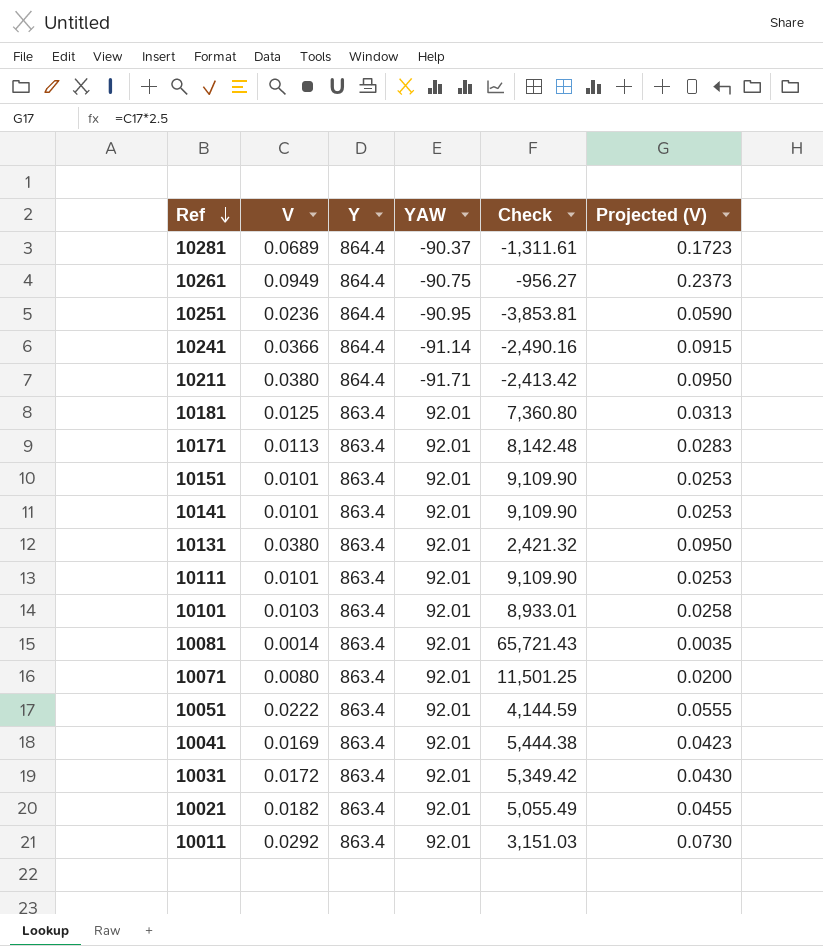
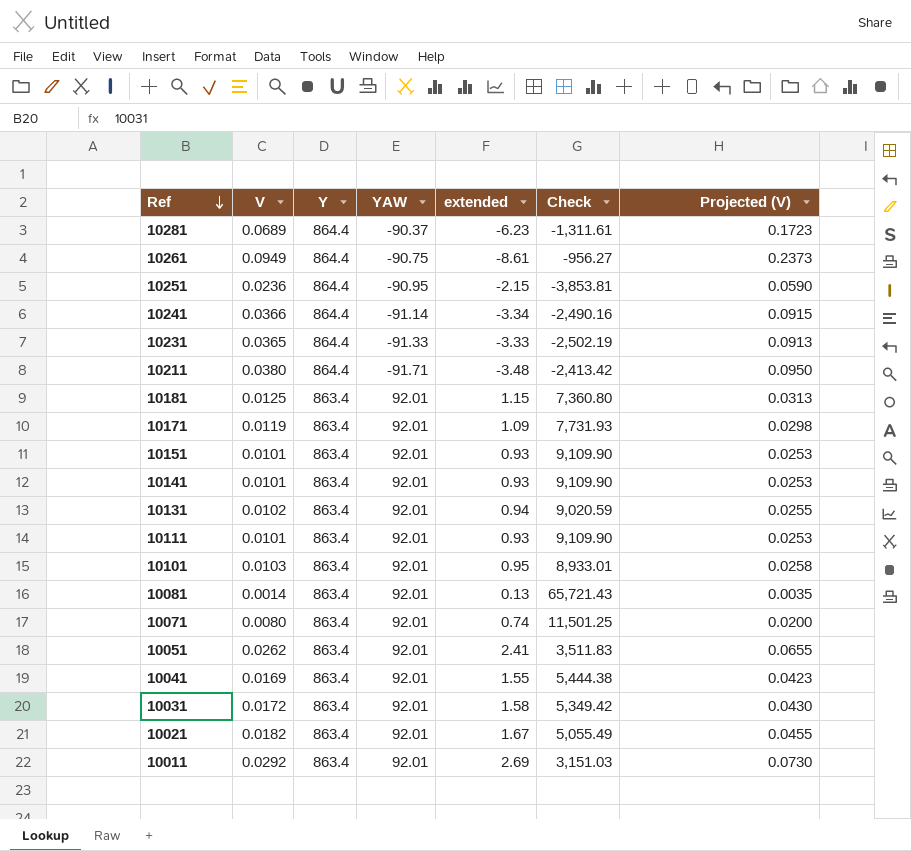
column extended | formula: none -> [V] * [YAW]
row 10231: none -> 0.0365 | 864.4 | -91.33 | -3.33 | -2,502.19 | 0.0913
10171 | V: 0.0113 -> 0.0119
10171 | Check: 8,142.48 -> 7,731.93
10171 | Projected (V): 0.0283 -> 0.0298
10131 | V: 0.0380 -> 0.0102
10131 | Check: 2,421.32 -> 9,020.59
10131 | Projected (V): 0.0950 -> 0.0255
10051 | V: 0.0222 -> 0.0262
10051 | Check: 4,144.59 -> 3,511.83
10051 | Projected (V): 0.0555 -> 0.0655

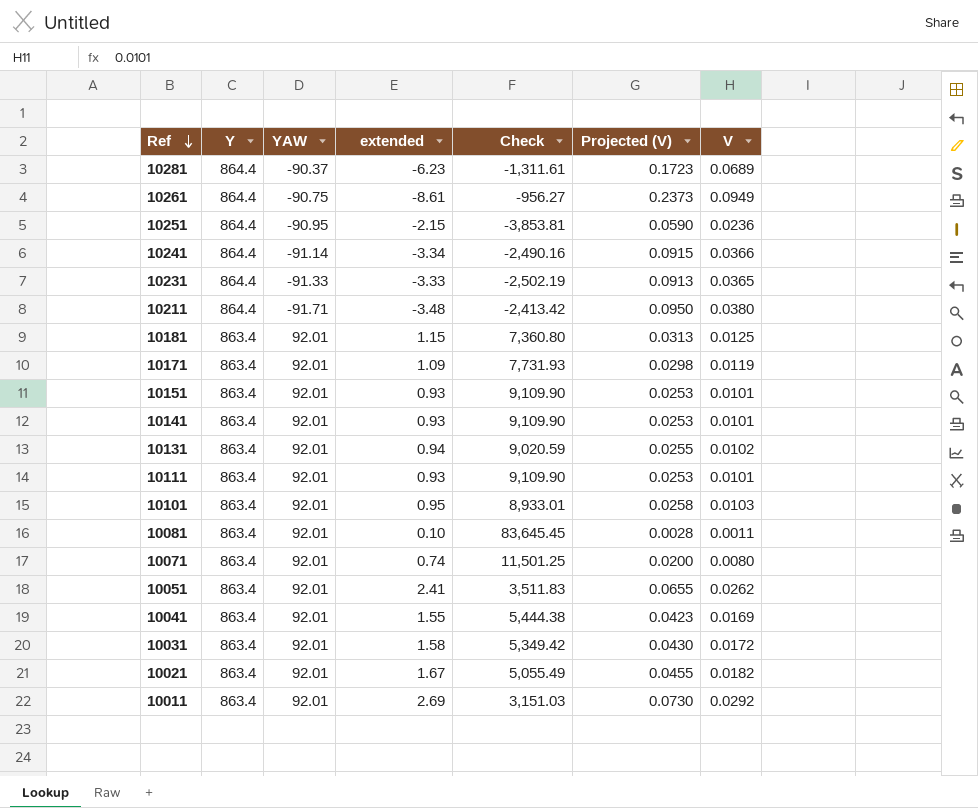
column V | position: 2 -> 7
10081 | extended: 0.13 -> 0.10
10081 | Check: 65,721.43 -> 83,645.45
10081 | Projected (V): 0.0035 -> 0.0028
10081 | V: 0.0014 -> 0.0011

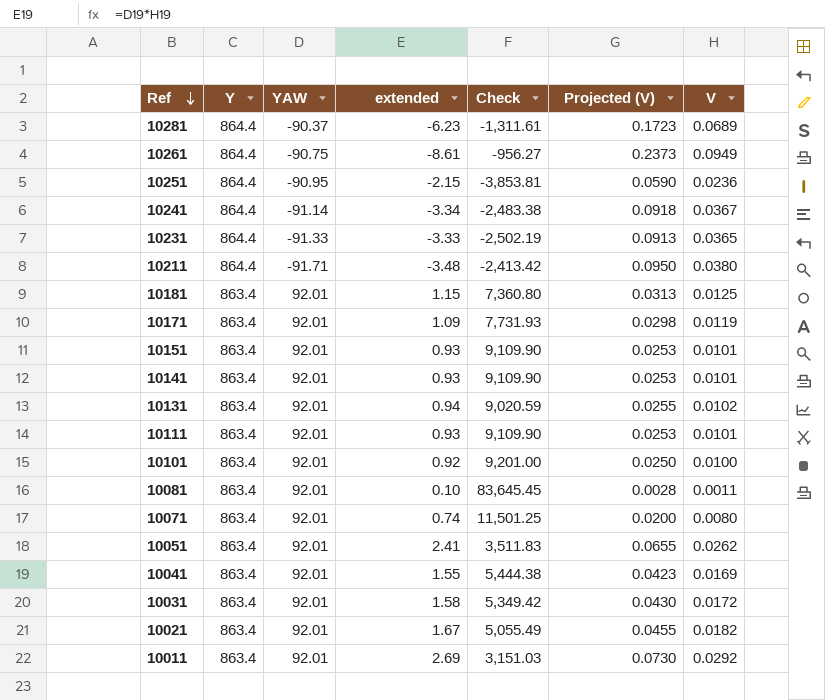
10241 | Check: -2,490.16 -> -2,483.38
10241 | Projected (V): 0.0915 -> 0.0918
10241 | V: 0.0366 -> 0.0367
10101 | extended: 0.95 -> 0.92
10101 | Check: 8,933.01 -> 9,201.00
10101 | Projected (V): 0.0258 -> 0.0250
10101 | V: 0.0103 -> 0.0100

